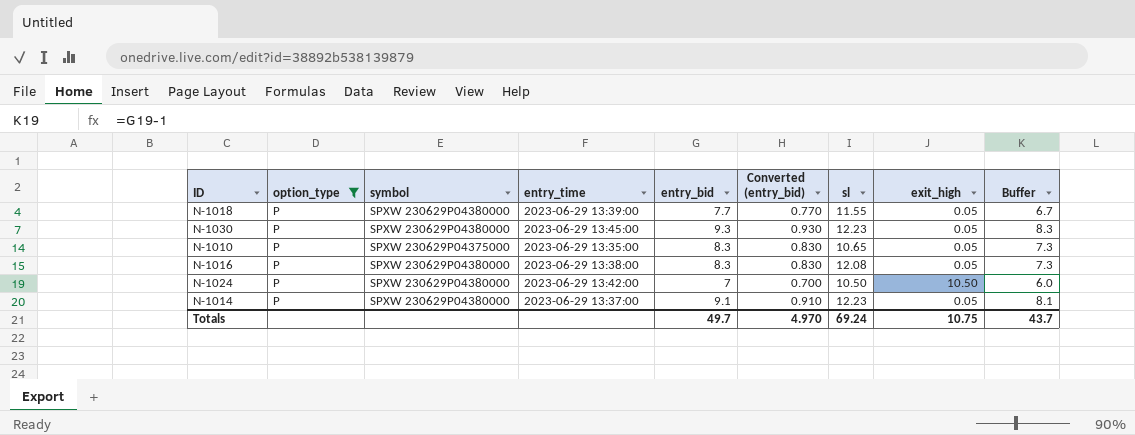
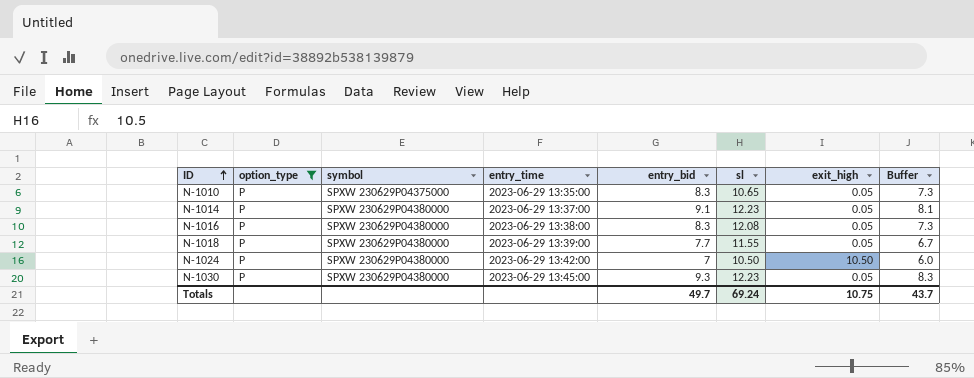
row order: none -> ID ascending
column Converted (entry_bid) | formula: [entry_bid] * 0.1 -> none

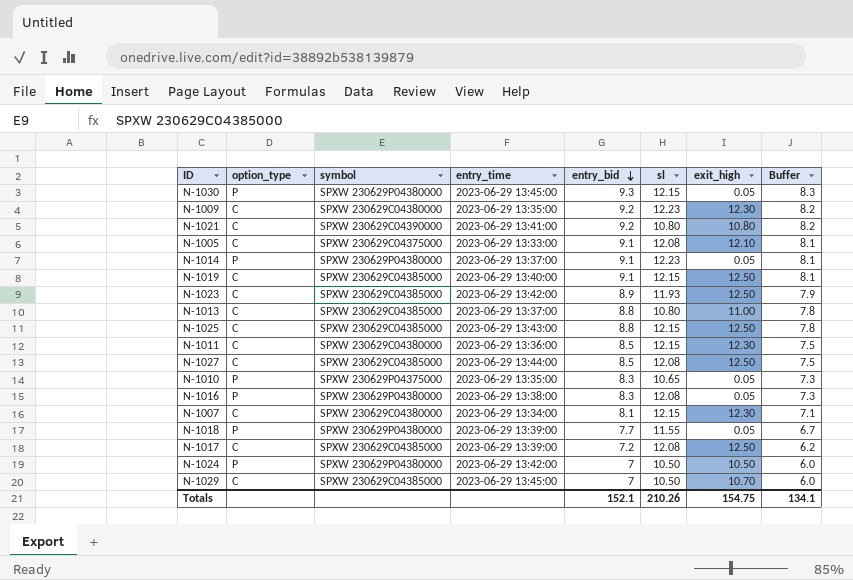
filter: option_type = P -> none
row order: ID ascending -> entry_bid descending
N-1030 | sl: 12.23 -> 12.15
Totals | entry_bid: 49.7 -> 152.1
Totals | sl: 69.24 -> 210.26
Totals | exit_high: 10.75 -> 154.75
Totals | Buffer: 43.7 -> 134.1

